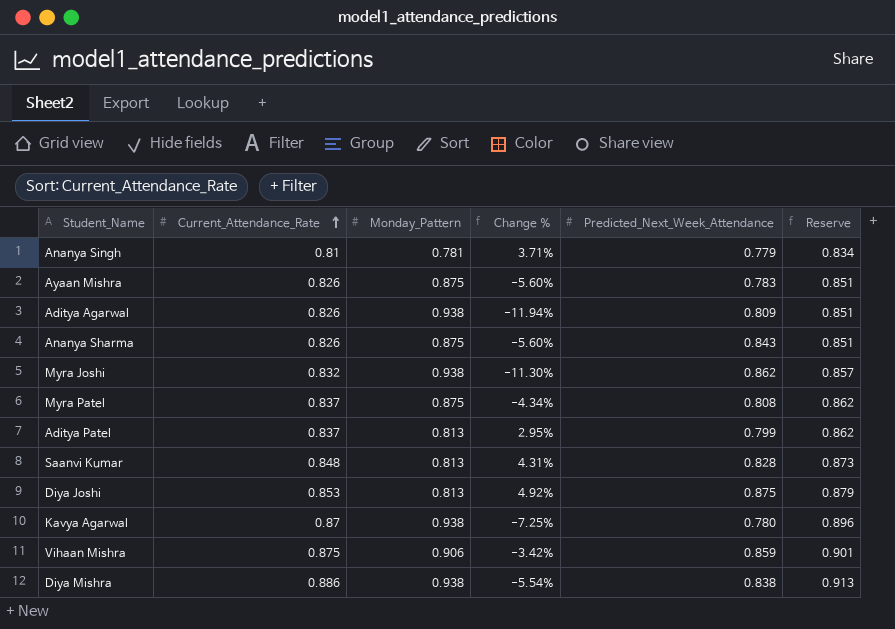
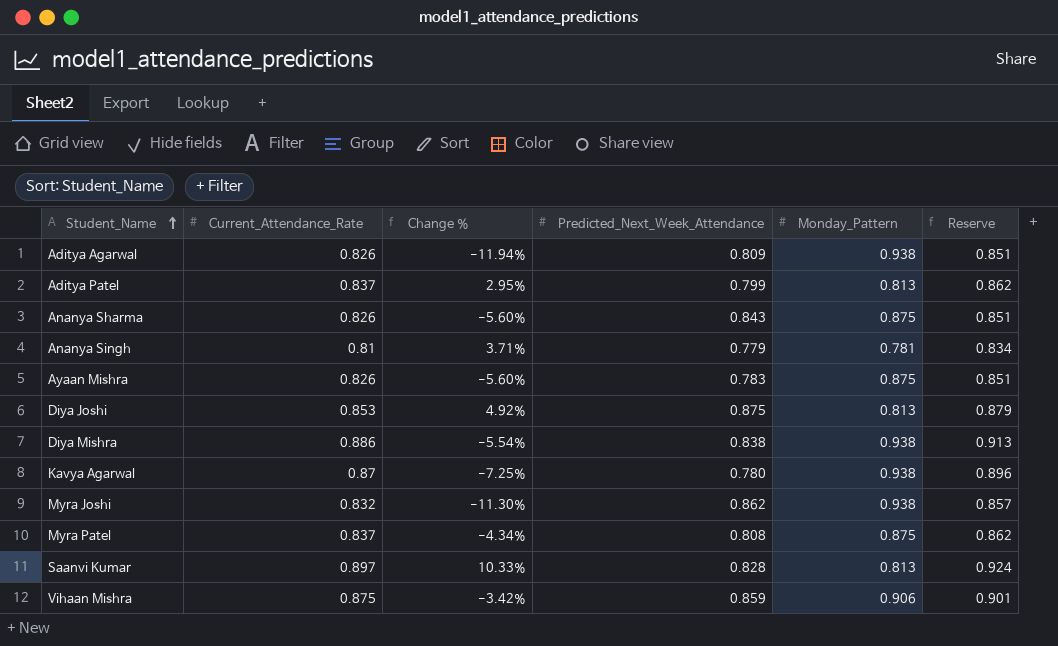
row order: Current_Attendance_Rate ascending -> Student_Name ascending
column Monday_Pattern | position: 3 -> 5
Saanvi Kumar | Current_Attendance_Rate: 0.848 -> 0.897
Saanvi Kumar | Change %: 4.31% -> 10.33%
Saanvi Kumar | Reserve: 0.873 -> 0.924

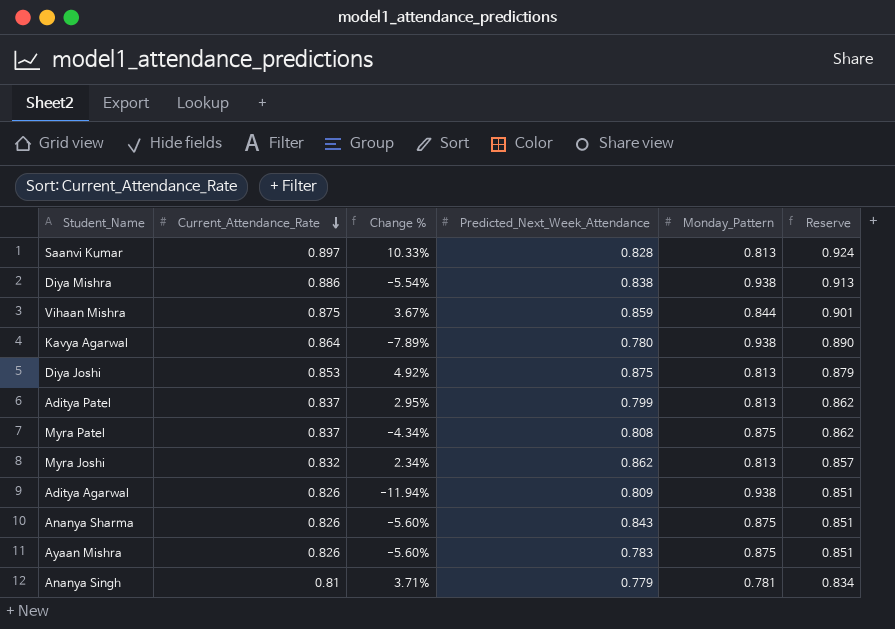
row order: Student_Name ascending -> Current_Attendance_Rate descending
Vihaan Mishra | Change %: -3.42% -> 3.67%
Vihaan Mishra | Monday_Pattern: 0.906 -> 0.844
Kavya Agarwal | Current_Attendance_Rate: 0.87 -> 0.864
Kavya Agarwal | Change %: -7.25% -> -7.89%
Kavya Agarwal | Reserve: 0.896 -> 0.890
Myra Joshi | Change %: -11.30% -> 2.34%
Myra Joshi | Monday_Pattern: 0.938 -> 0.813

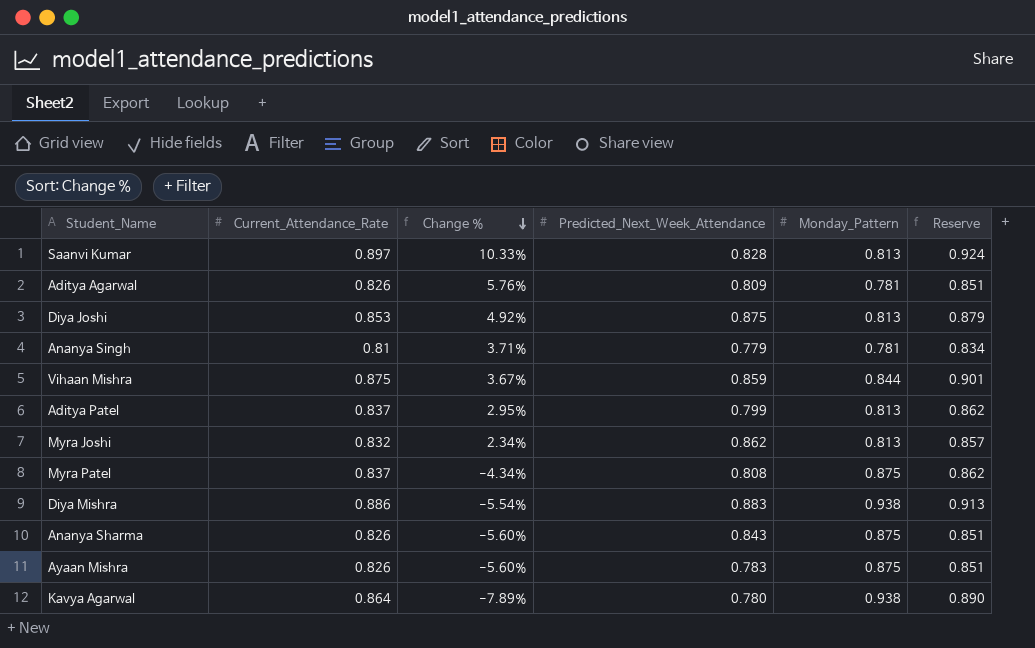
row order: Current_Attendance_Rate descending -> Change % descending
Aditya Agarwal | Change %: -11.94% -> 5.76%
Aditya Agarwal | Monday_Pattern: 0.938 -> 0.781
Diya Mishra | Predicted_Next_Week_Attendance: 0.838 -> 0.883

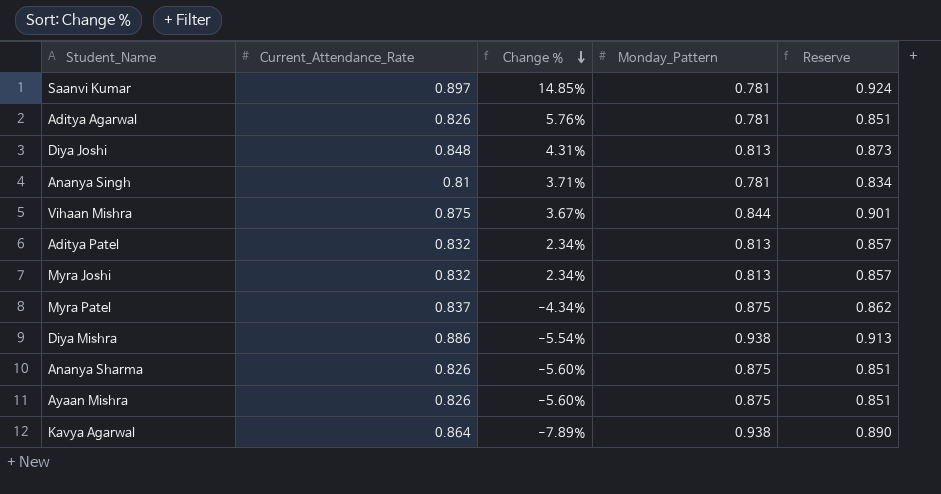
column Predicted_Next_Week_Attendance | position: 4 -> none
Saanvi Kumar | Change %: 10.33% -> 14.85%
Saanvi Kumar | Monday_Pattern: 0.813 -> 0.781
Diya Joshi | Current_Attendance_Rate: 0.853 -> 0.848
Diya Joshi | Change %: 4.92% -> 4.31%
Diya Joshi | Reserve: 0.879 -> 0.873
Aditya Patel | Current_Attendance_Rate: 0.837 -> 0.832
Aditya Patel | Change %: 2.95% -> 2.34%
Aditya Patel | Reserve: 0.862 -> 0.857

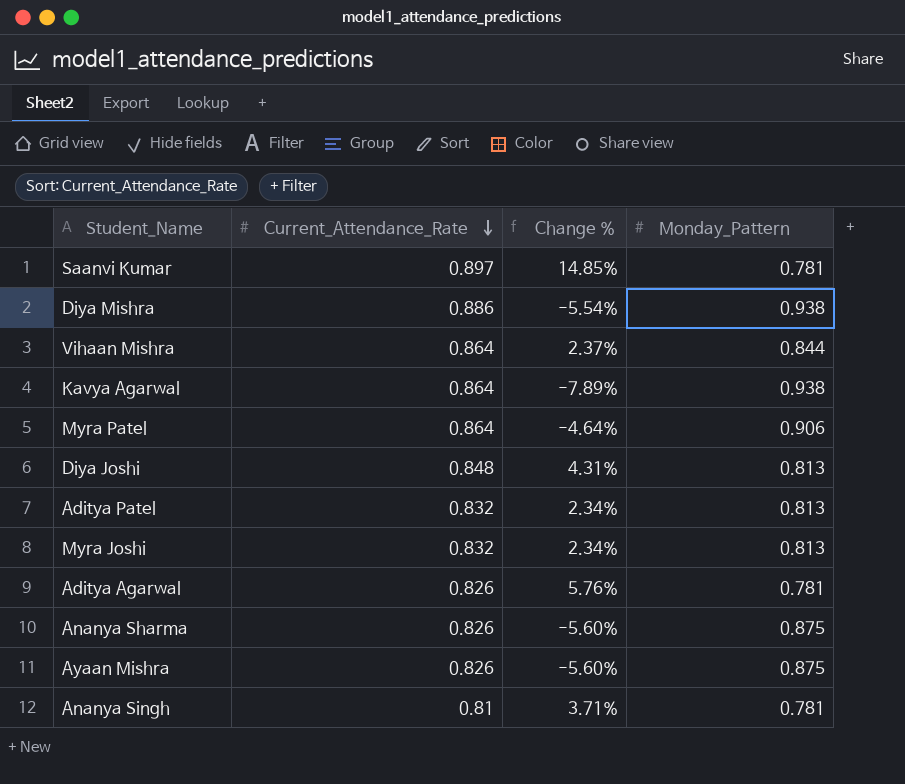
row order: Change % descending -> Current_Attendance_Rate descending
column Reserve | formula: [Current_Attendance_Rate] * 1.03 -> none
Vihaan Mishra | Current_Attendance_Rate: 0.875 -> 0.864
Vihaan Mishra | Change %: 3.67% -> 2.37%
Myra Patel | Current_Attendance_Rate: 0.837 -> 0.864
Myra Patel | Change %: -4.34% -> -4.64%
Myra Patel | Monday_Pattern: 0.875 -> 0.906

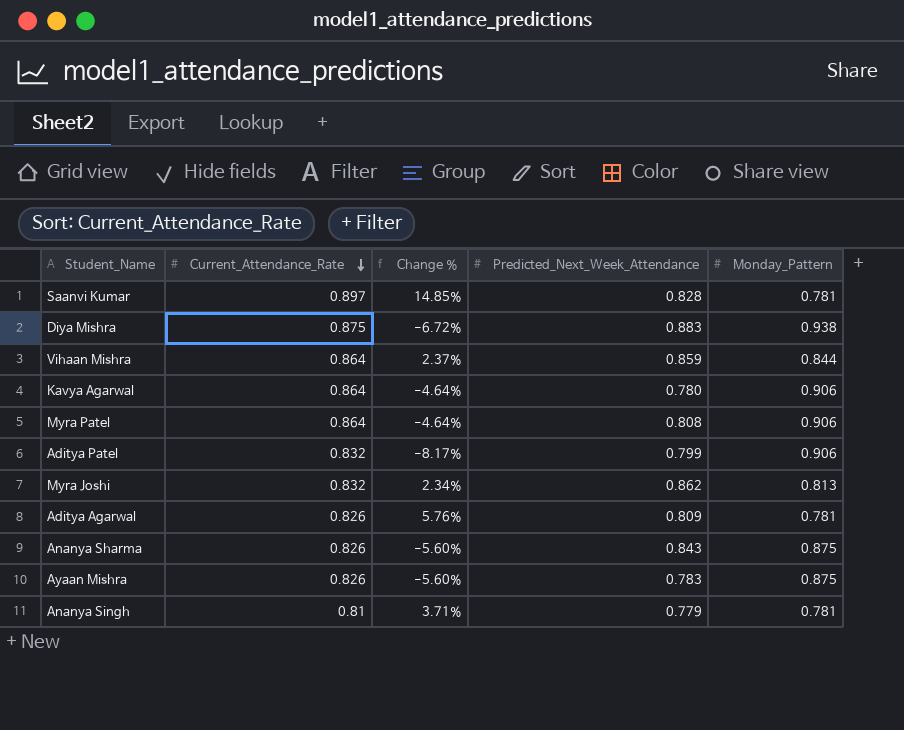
column Predicted_Next_Week_Attendance | position: none -> 4
row Diya Joshi: 0.848 | 4.31% | 0.813 -> none
Diya Mishra | Current_Attendance_Rate: 0.886 -> 0.875
Diya Mishra | Change %: -5.54% -> -6.72%
Kavya Agarwal | Change %: -7.89% -> -4.64%
Kavya Agarwal | Monday_Pattern: 0.938 -> 0.906
Aditya Patel | Change %: 2.34% -> -8.17%
Aditya Patel | Monday_Pattern: 0.813 -> 0.906

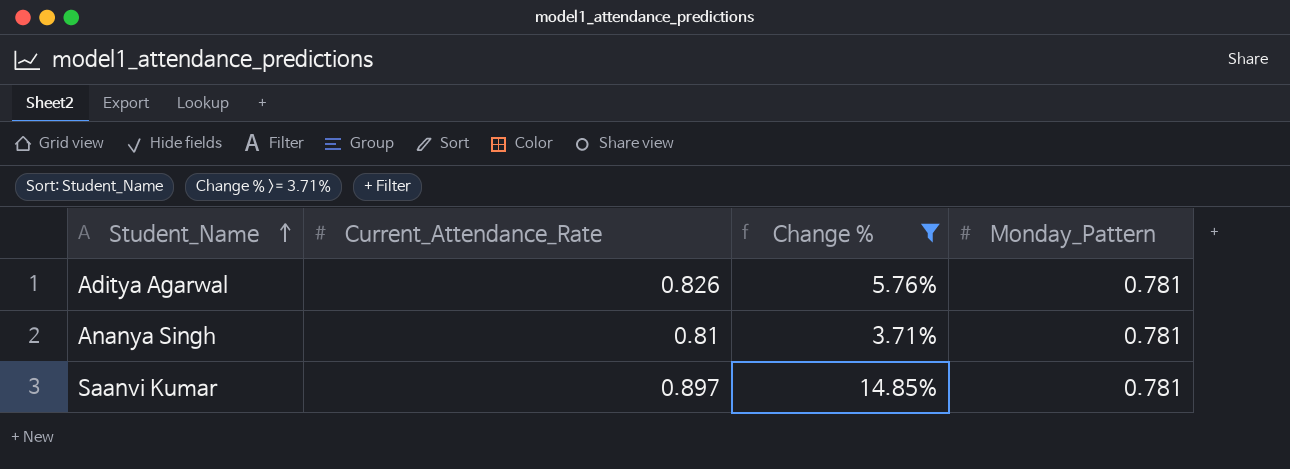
filter: none -> Change % >= 3.71%
row order: Current_Attendance_Rate descending -> Student_Name ascending
column Predicted_Next_Week_Attendance | position: 4 -> none

